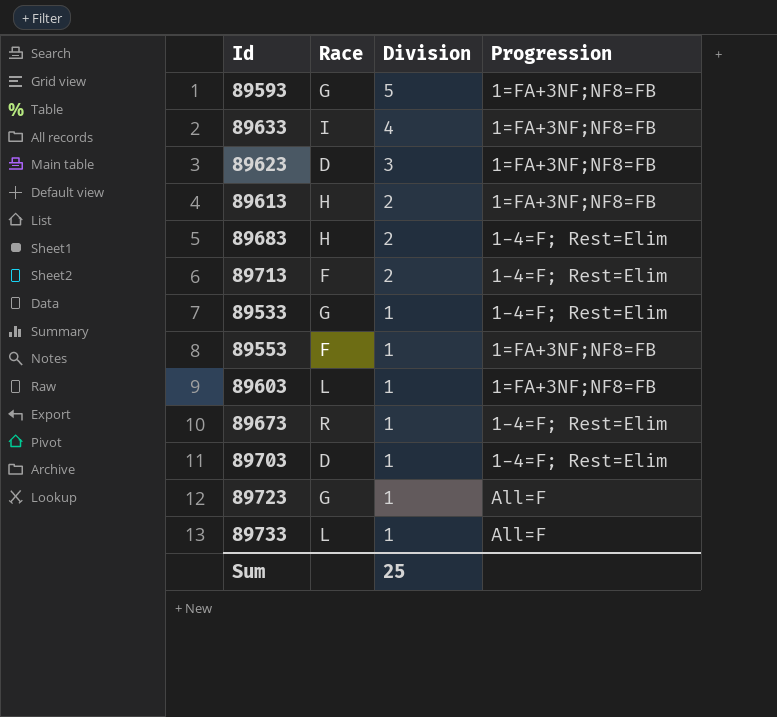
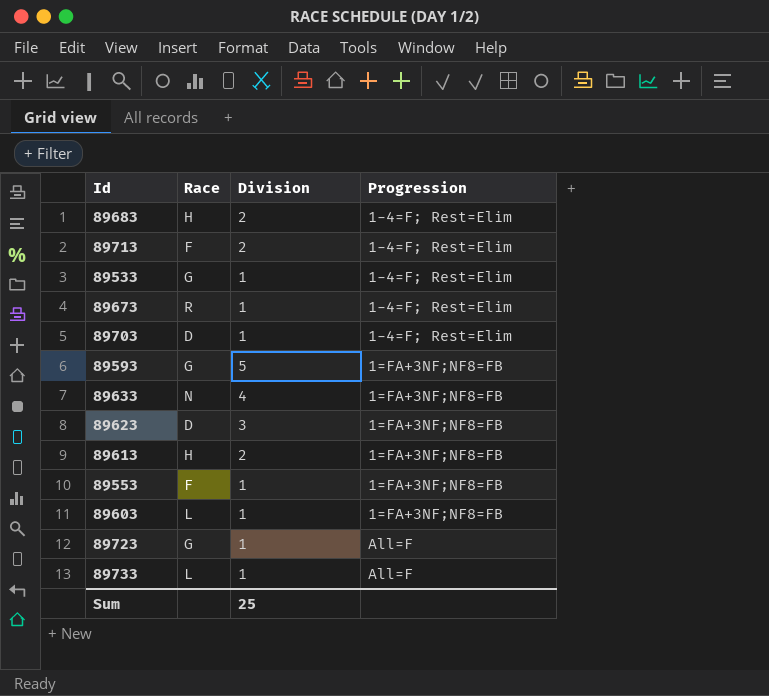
row order: Division descending -> Progression ascending
89633 | Race: I -> N

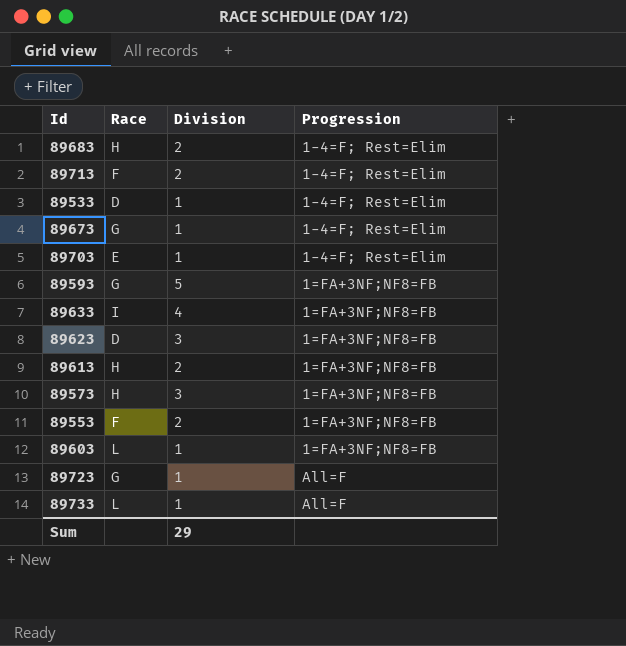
89533 | Race: G -> D
89673 | Race: R -> G
89703 | Race: D -> E
89633 | Race: N -> I
row 89573: none -> H | 3 | 1=FA+3NF;NF8=FB
89553 | Division: 1 -> 2
Sum | Division: 25 -> 29

